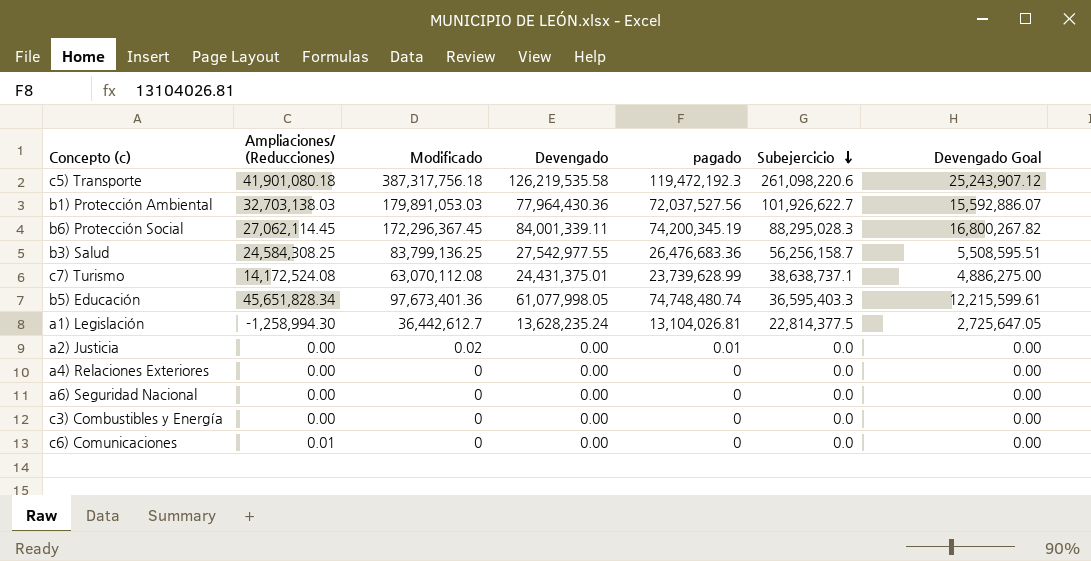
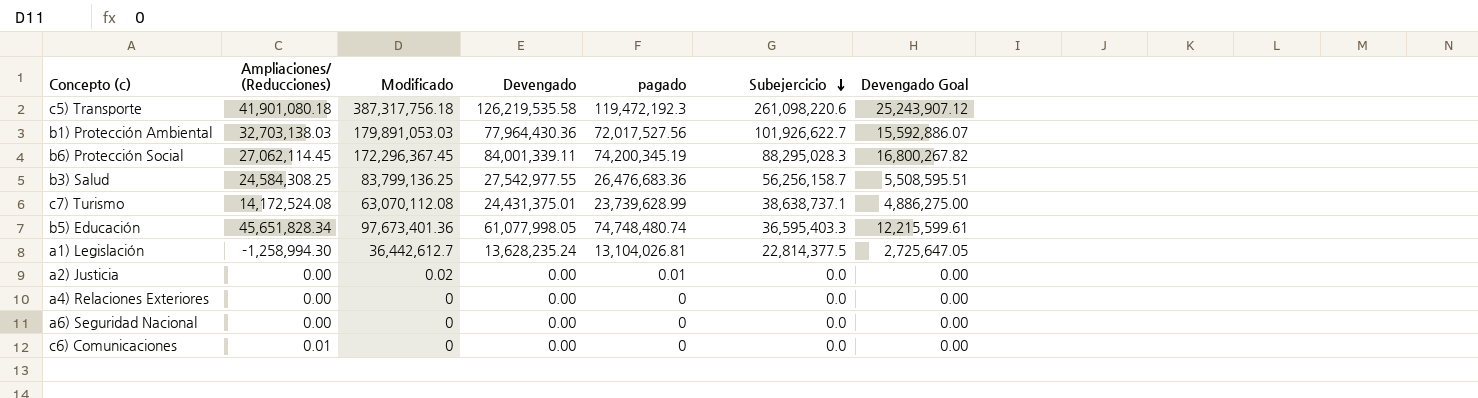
row c3) Combustibles y Energía: 0.00 | 0 | 0.00 | 0 | 0.0 | 0.00 -> none
b1) Protección Ambiental | pagado: 72,037,527.56 -> 72,017,527.56

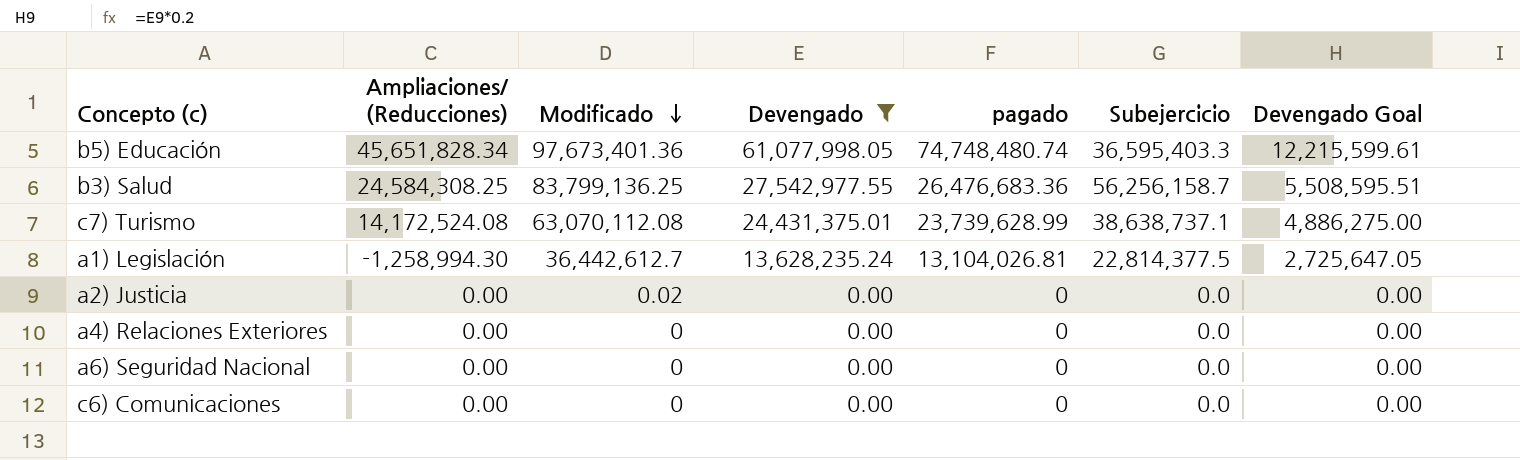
filter: none -> Devengado <= 61,077,998.05
row order: Subejercicio descending -> Modificado descending
a2) Justicia | pagado: 0.01 -> 0
c6) Comunicaciones | Ampliaciones/ (Reducciones): 0.01 -> 0.00

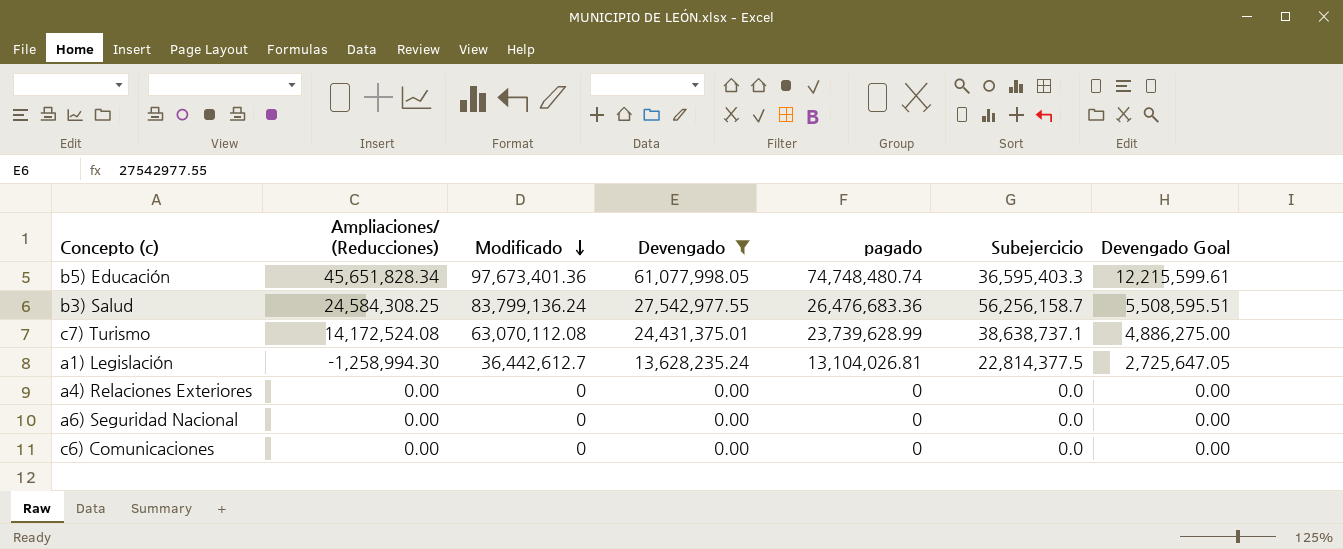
row a2) Justicia: 0.00 | 0.02 | 0.00 | 0 | 0.0 | 0.00 -> none
b3) Salud | Modificado: 83,799,136.25 -> 83,799,136.24

